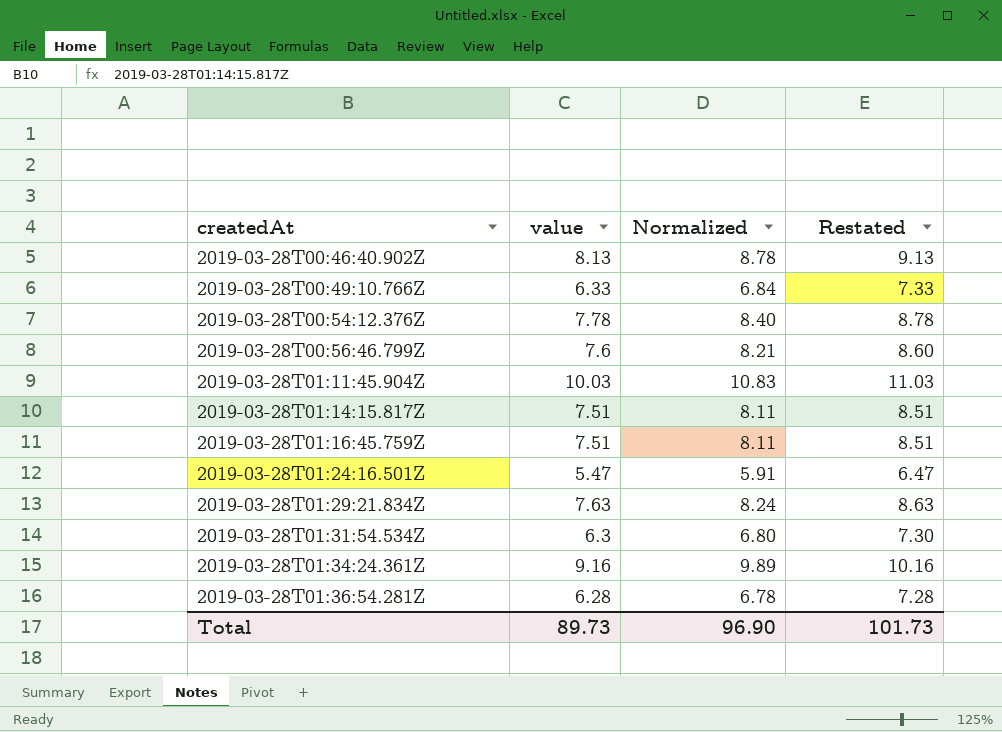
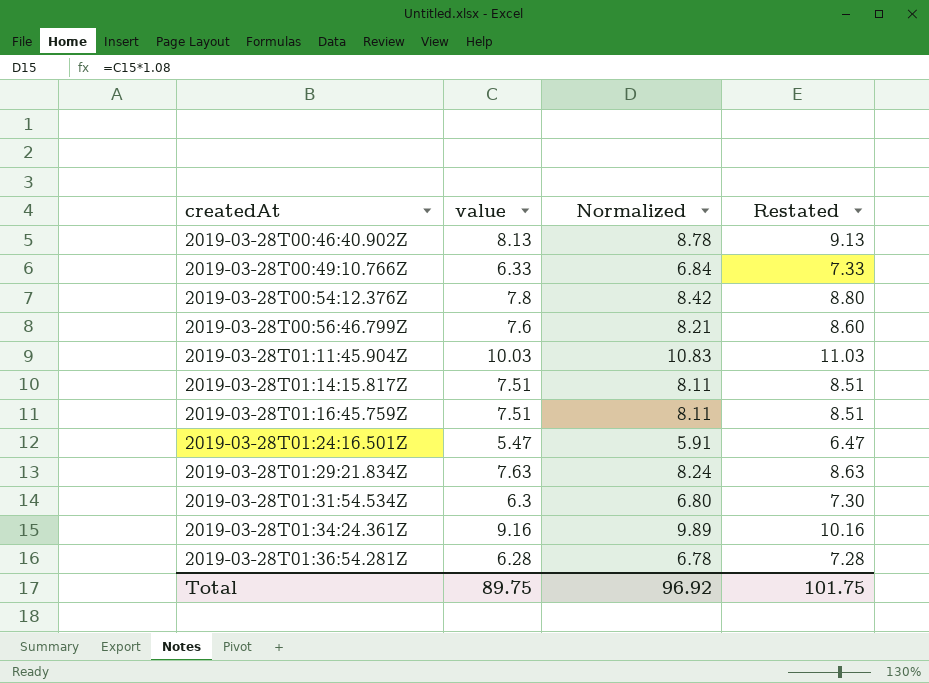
2019-03-28T00:54:12.376Z | value: 7.78 -> 7.8
2019-03-28T00:54:12.376Z | Normalized: 8.40 -> 8.42
2019-03-28T00:54:12.376Z | Restated: 8.78 -> 8.80
Total | value: 89.73 -> 89.75
Total | Normalized: 96.90 -> 96.92
Total | Restated: 101.73 -> 101.75

